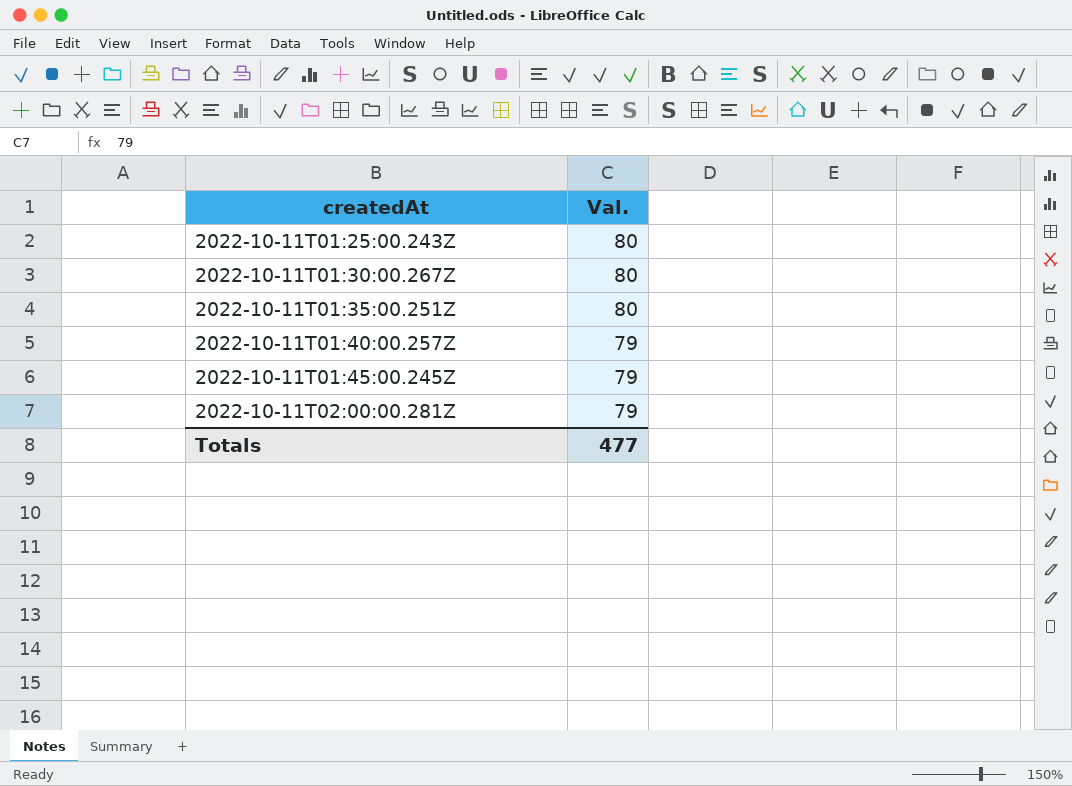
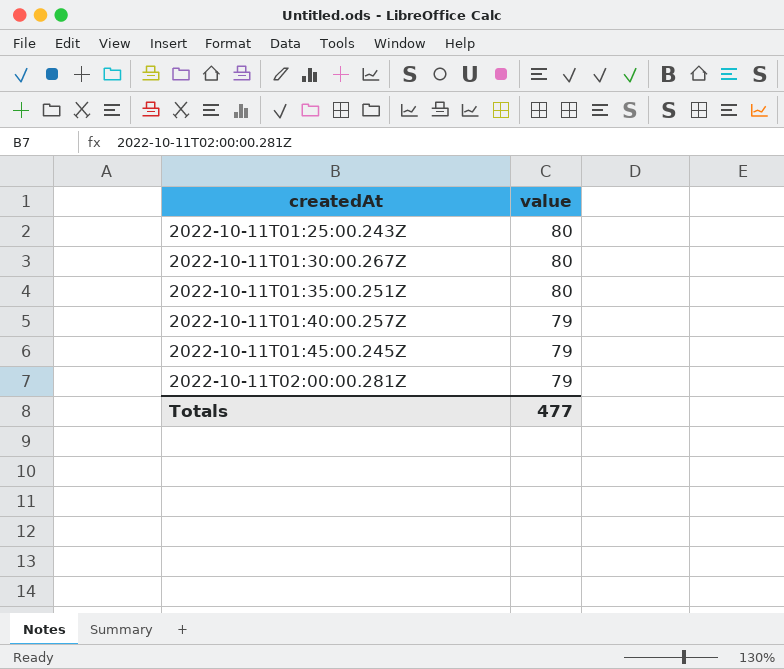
column name: Val. -> value

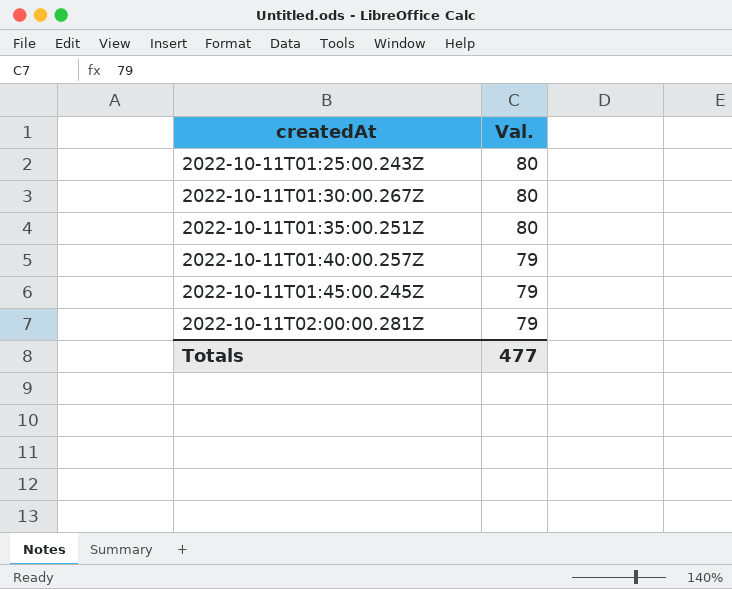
column name: value -> Val.

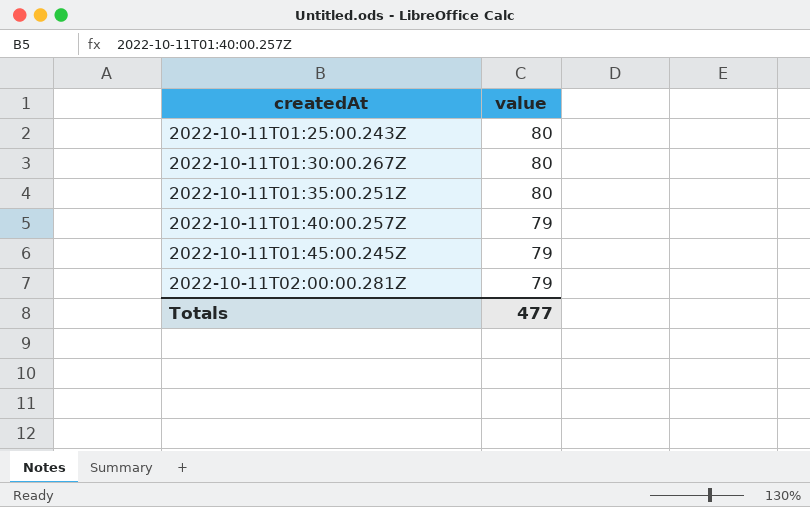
column name: Val. -> value

